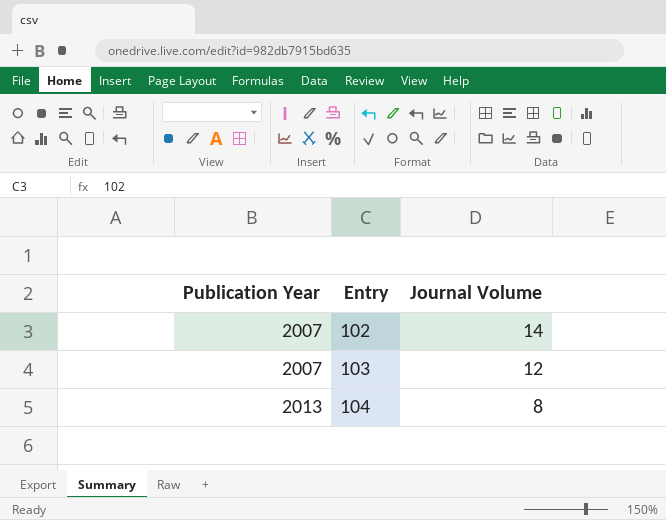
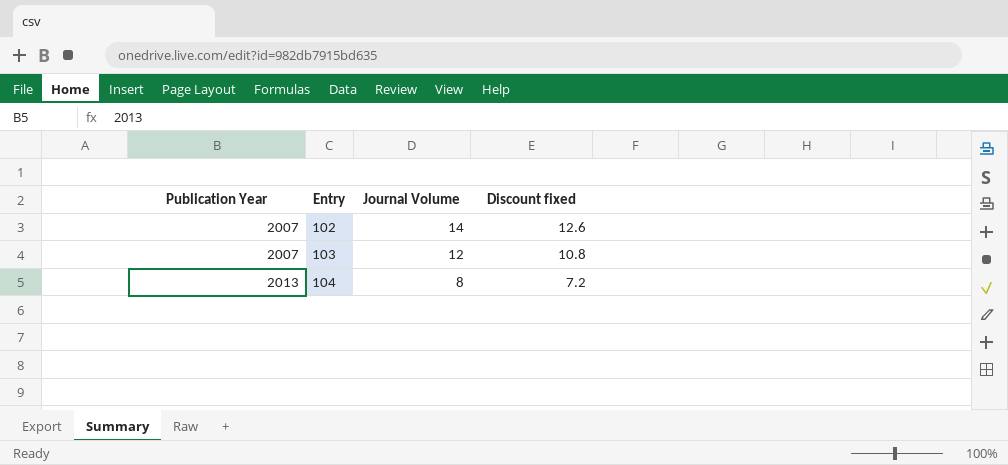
column Discount fixed | formula: none -> [Journal Volume] * 0.9

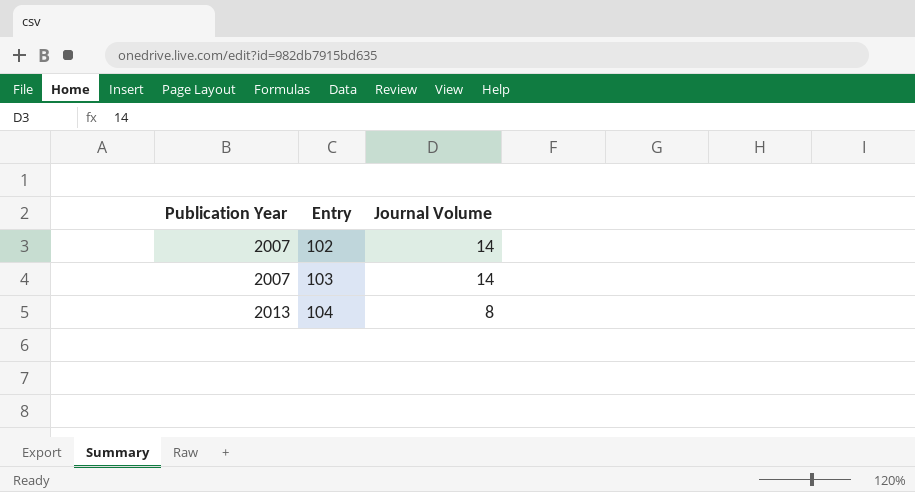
column Discount fixed | formula: [Journal Volume] * 0.9 -> none
103 | Journal Volume: 12 -> 14

